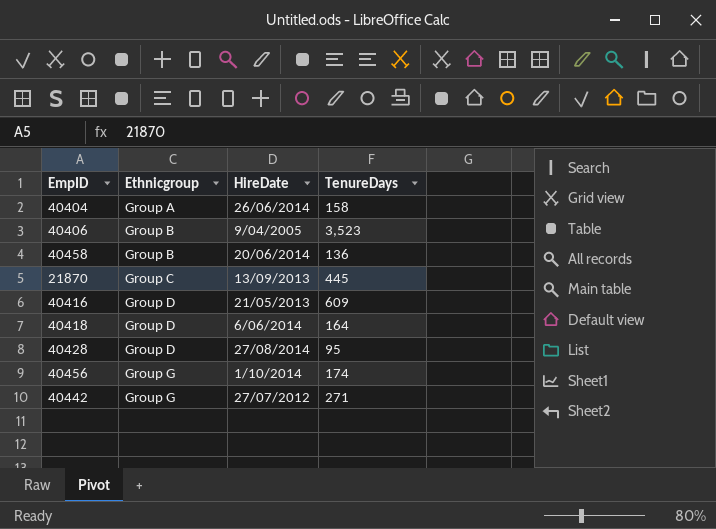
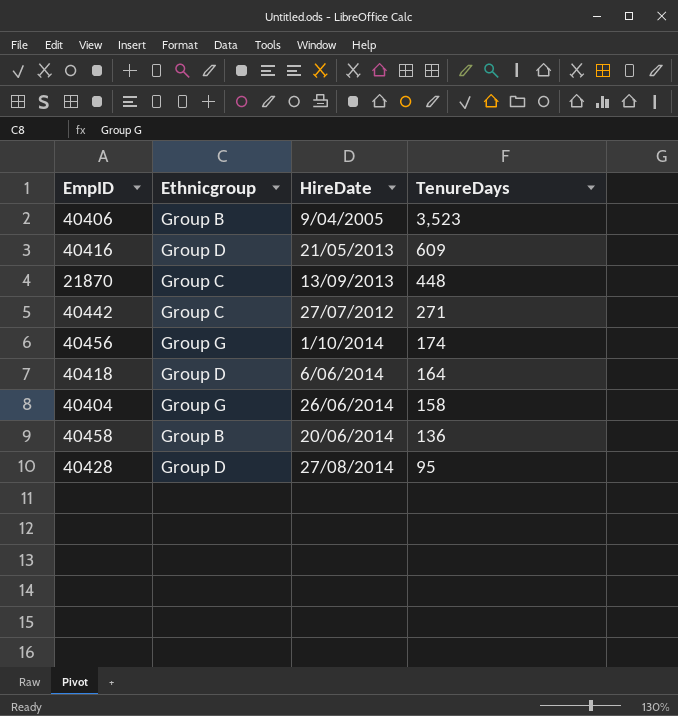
row order: Ethnicgroup ascending -> TenureDays descending
21870 | TenureDays: 445 -> 448
40442 | Ethnicgroup: Group G -> Group C
40404 | Ethnicgroup: Group A -> Group G

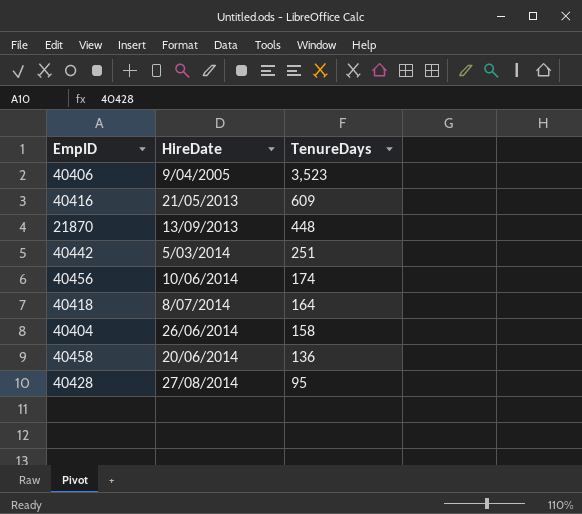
column Ethnicgroup | position: 2 -> none
40442 | HireDate: 27/07/2012 -> 5/03/2014
40442 | TenureDays: 271 -> 251
40456 | HireDate: 1/10/2014 -> 10/06/2014
40418 | HireDate: 6/06/2014 -> 8/07/2014

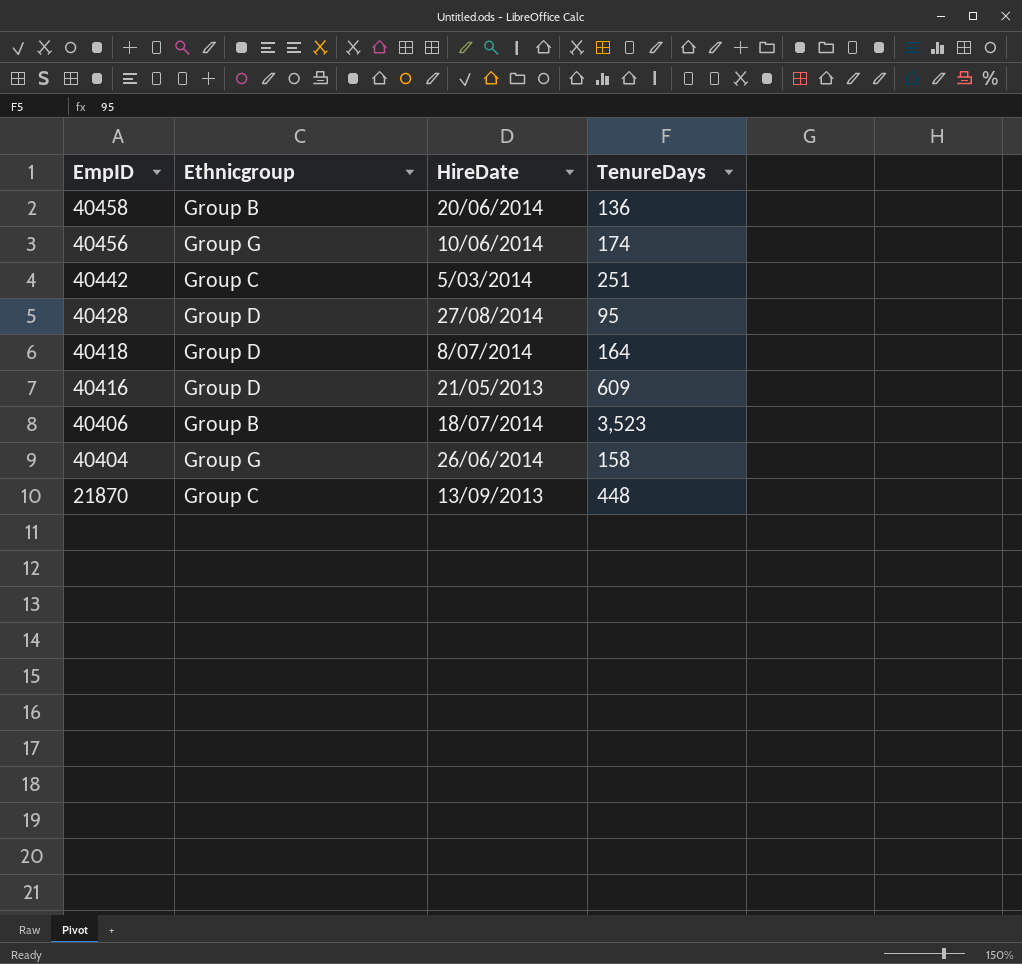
row order: TenureDays descending -> EmpID descending
column Ethnicgroup | position: none -> 2
40406 | HireDate: 9/04/2005 -> 18/07/2014

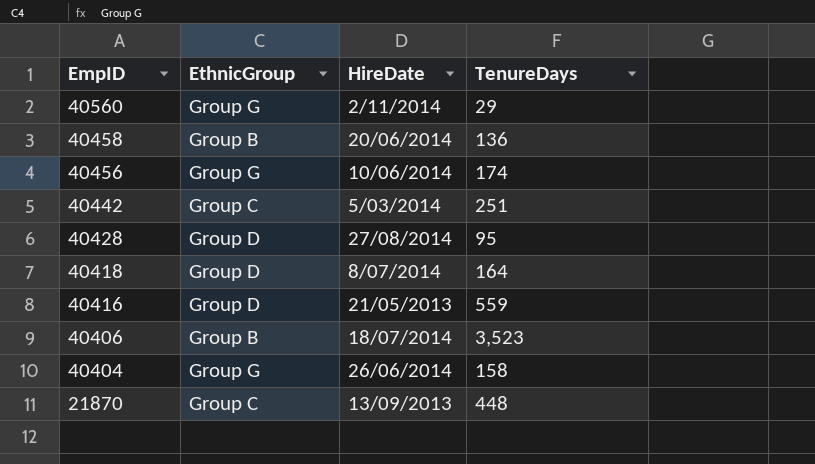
column name: Ethnicgroup -> EthnicGroup
row 40560: none -> Group G | 2/11/2014 | 29
40416 | TenureDays: 609 -> 559

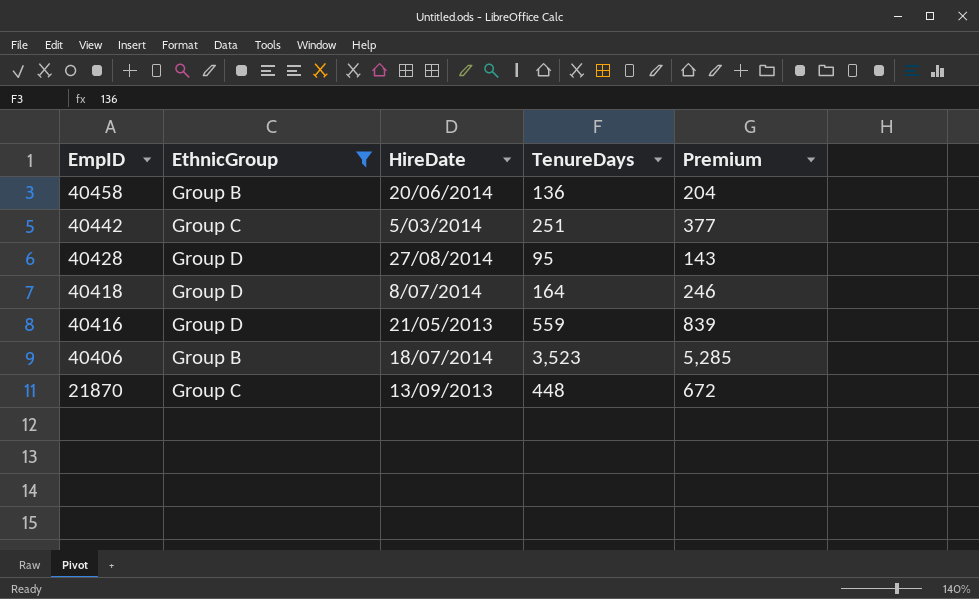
filter: none -> EthnicGroup != Group G
column Premium | formula: none -> [TenureDays] * 1.5

